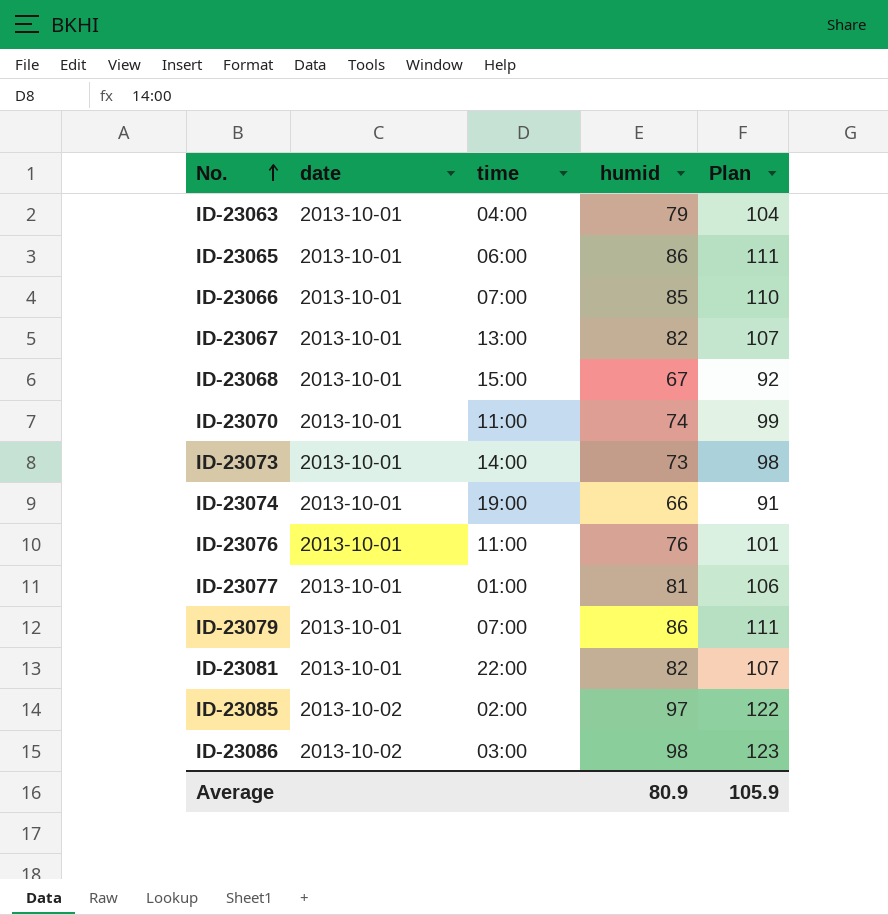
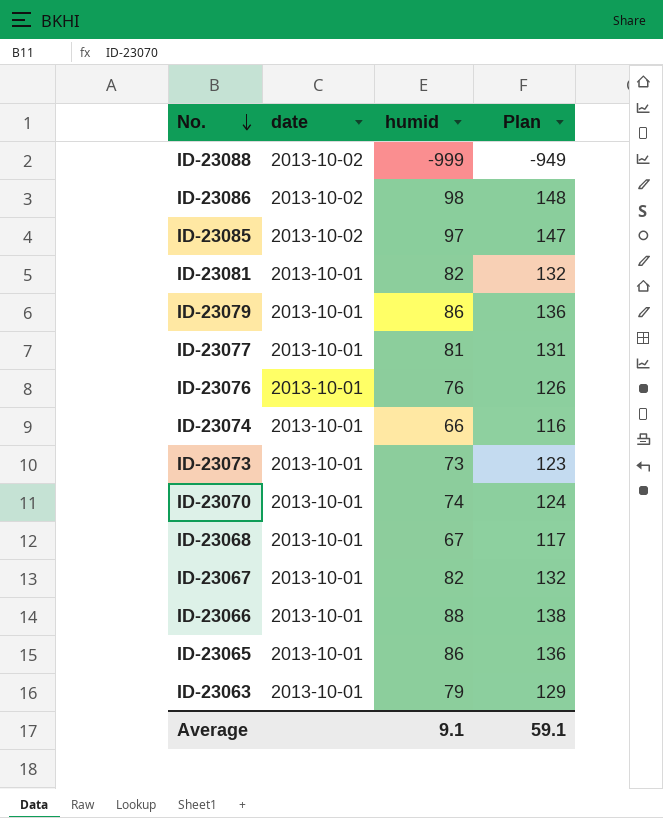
row order: No. ascending -> No. descending
column time | position: 3 -> none
column Plan | formula: [humid] + 25 -> [humid] + 50
row ID-23088: none -> 2013-10-02 | -999 | -949
ID-23066 | humid: 85 -> 88
Average | humid: 80.9 -> 9.1
Average | Plan: 105.9 -> 59.1

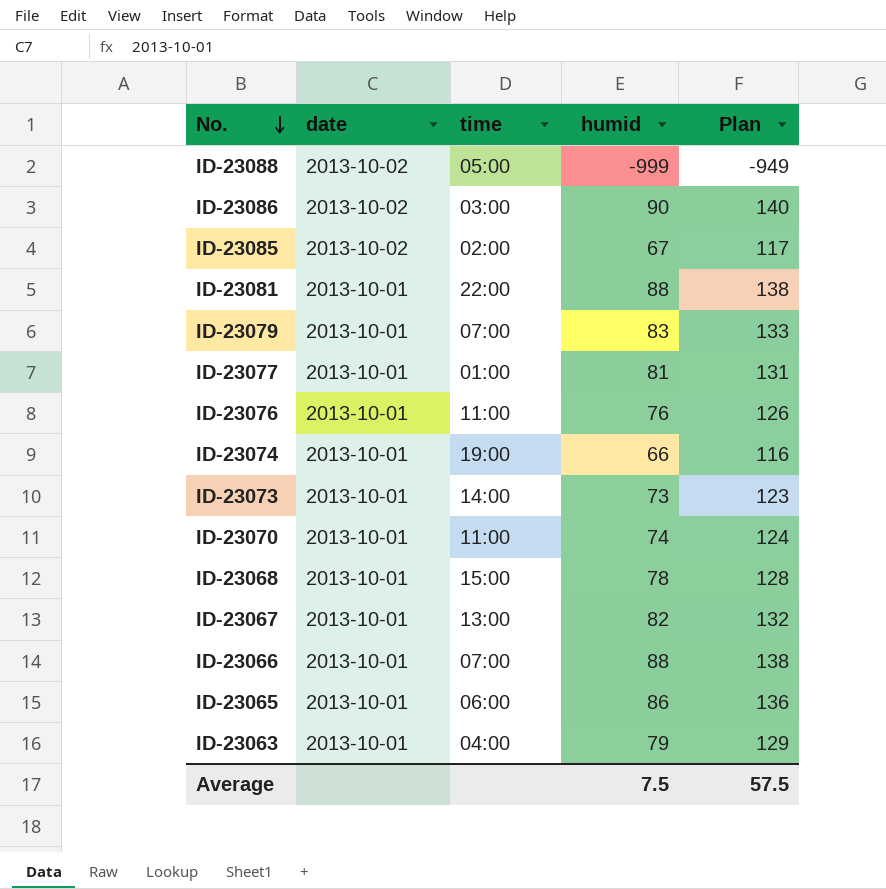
column time | position: none -> 3
ID-23086 | humid: 98 -> 90
ID-23086 | Plan: 148 -> 140
ID-23085 | humid: 97 -> 67
ID-23085 | Plan: 147 -> 117
ID-23081 | humid: 82 -> 88
ID-23081 | Plan: 132 -> 138
ID-23079 | humid: 86 -> 83
ID-23079 | Plan: 136 -> 133
ID-23068 | humid: 67 -> 78
ID-23068 | Plan: 117 -> 128
Average | humid: 9.1 -> 7.5
Average | Plan: 59.1 -> 57.5

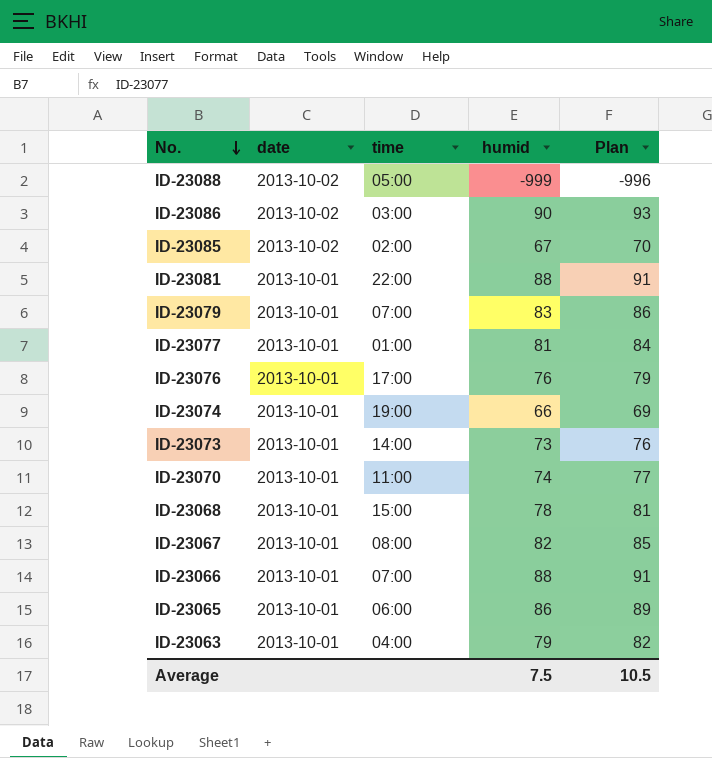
column Plan | formula: [humid] + 50 -> [humid] + 3
ID-23076 | time: 11:00 -> 17:00
ID-23067 | time: 13:00 -> 08:00
Average | Plan: 57.5 -> 10.5

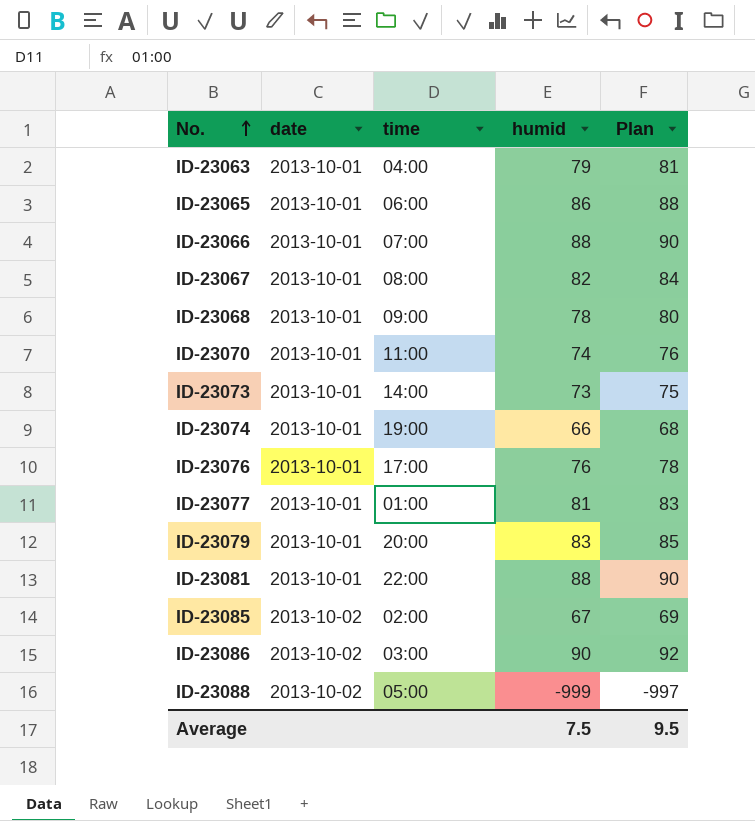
row order: No. descending -> No. ascending
column Plan | formula: [humid] + 3 -> [humid] + 2
ID-23068 | time: 15:00 -> 09:00
ID-23079 | time: 07:00 -> 20:00
Average | Plan: 10.5 -> 9.5

